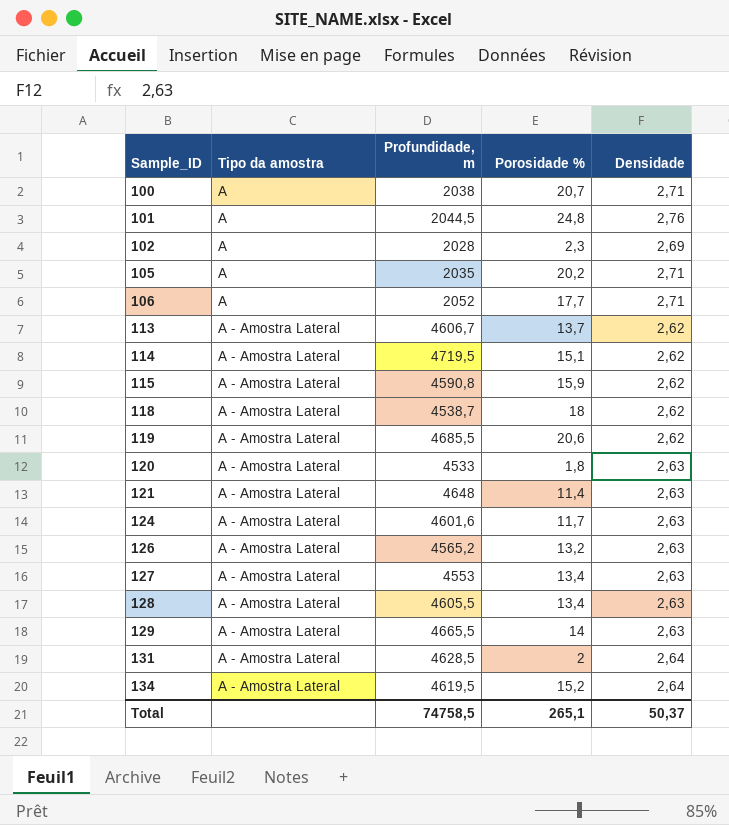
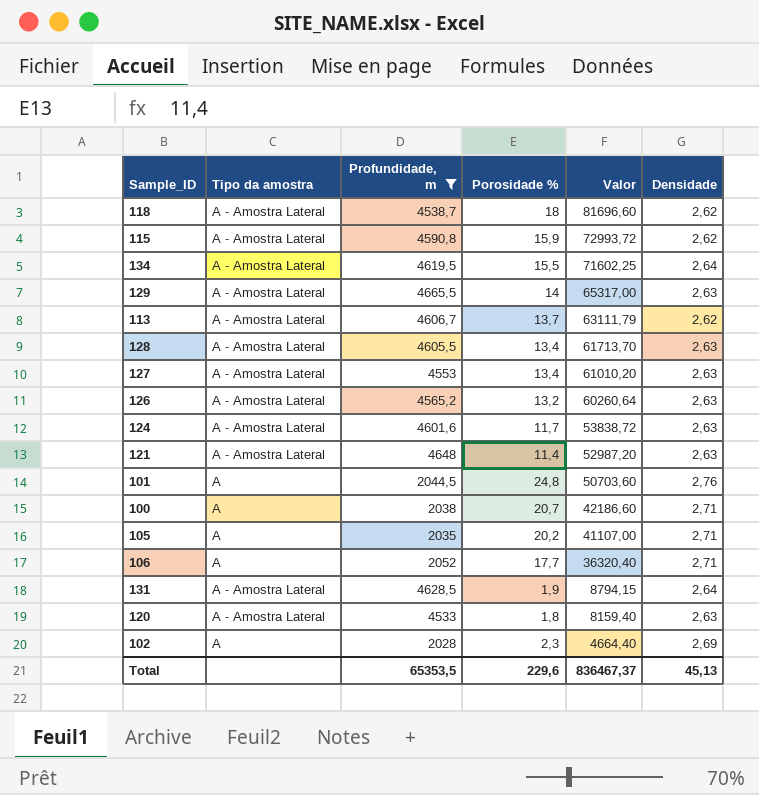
filter: none -> Profundidade, m <= 4665,5
row order: Sample_ID ascending -> Valor descending
column Valor | formula: none -> [Profundidade, m] * [Porosidade %]
134 | Porosidade %: 15,2 -> 15,5
131 | Porosidade %: 2 -> 1,9
Total | Profundidade, m: 74758,5 -> 65353,5
Total | Porosidade %: 265,1 -> 229,6
Total | Densidade: 50,37 -> 45,13

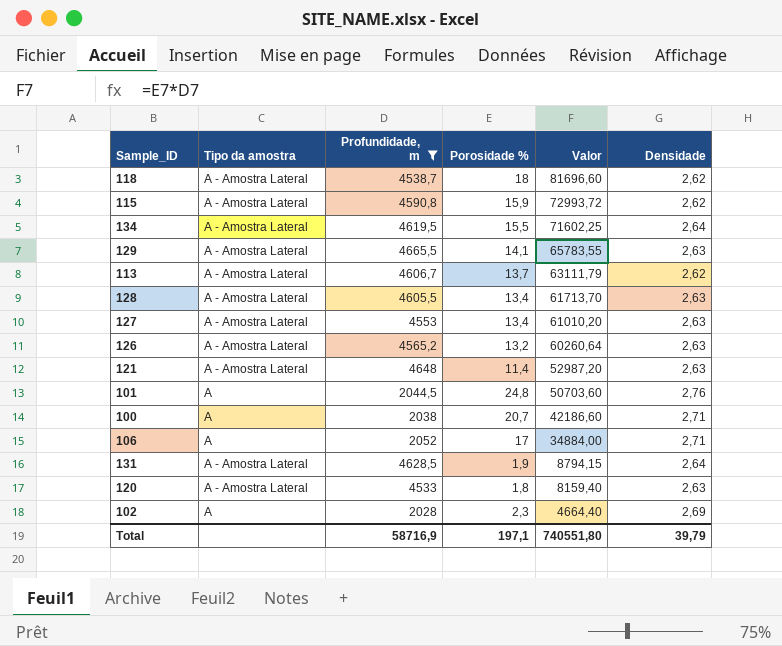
row 124: A - Amostra Lateral | 4601,6 | 11,7 | 53838,72 | 2,63 -> none
row 105: A | 2035 | 20,2 | 41107,00 | 2,71 -> none
129 | Porosidade %: 14 -> 14,1
129 | Valor: 65317,00 -> 65783,55
106 | Porosidade %: 17,7 -> 17
106 | Valor: 36320,40 -> 34884,00
Total | Profundidade, m: 65353,5 -> 58716,9
Total | Porosidade %: 229,6 -> 197,1
Total | Valor: 836467,37 -> 740551,80
Total | Densidade: 45,13 -> 39,79

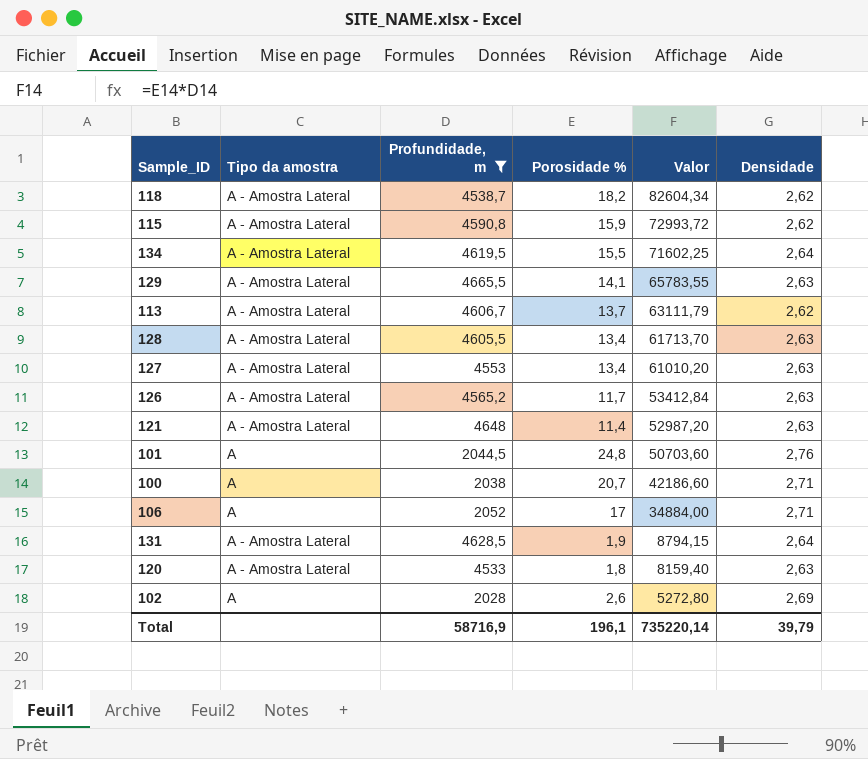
118 | Porosidade %: 18 -> 18,2
118 | Valor: 81696,60 -> 82604,34
126 | Porosidade %: 13,2 -> 11,7
126 | Valor: 60260,64 -> 53412,84
102 | Porosidade %: 2,3 -> 2,6
102 | Valor: 4664,40 -> 5272,80
Total | Porosidade %: 197,1 -> 196,1
Total | Valor: 740551,80 -> 735220,14

